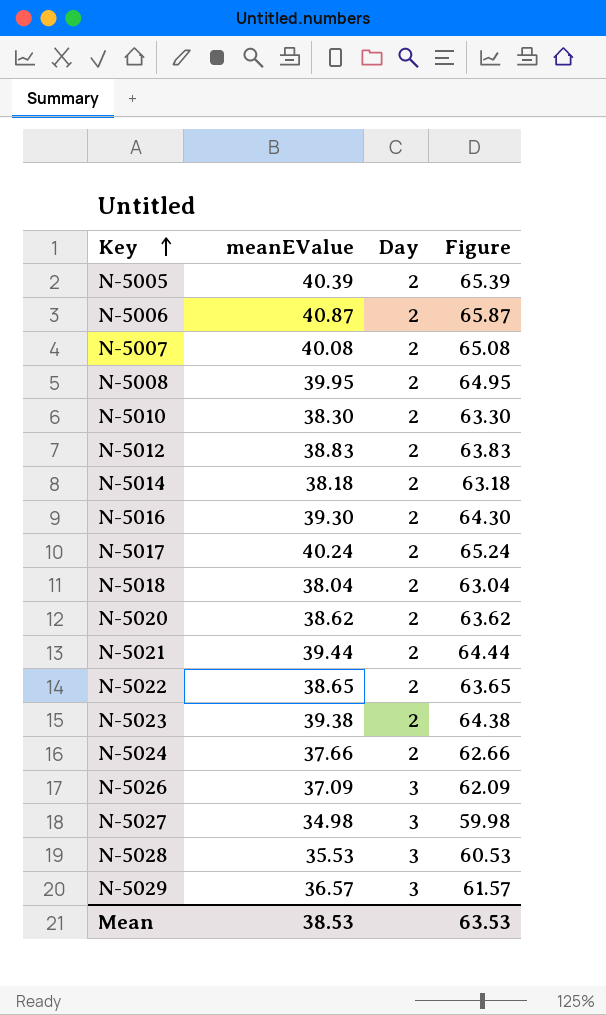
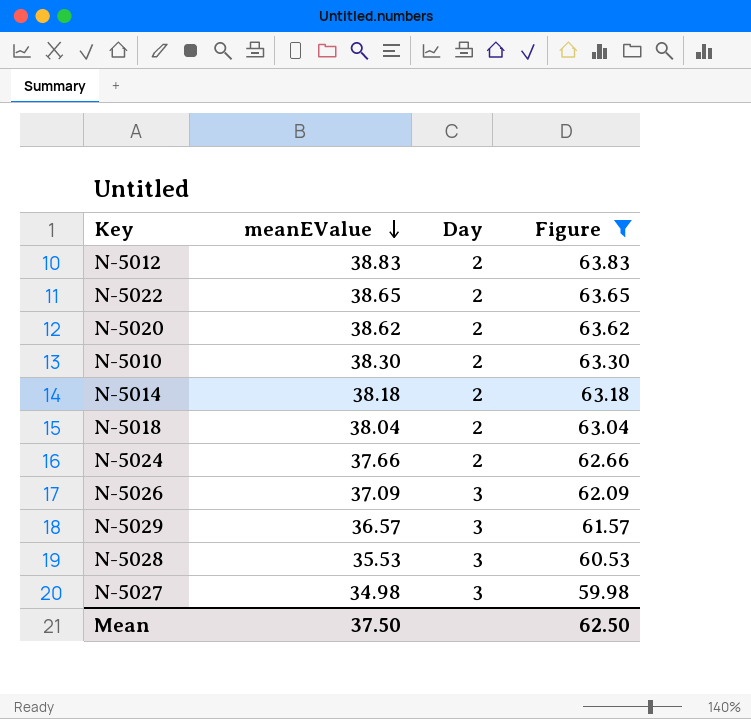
filter: none -> Figure <= 63.83
row order: Key ascending -> meanEValue descending
Mean | meanEValue: 38.53 -> 37.50
Mean | Figure: 63.53 -> 62.50

